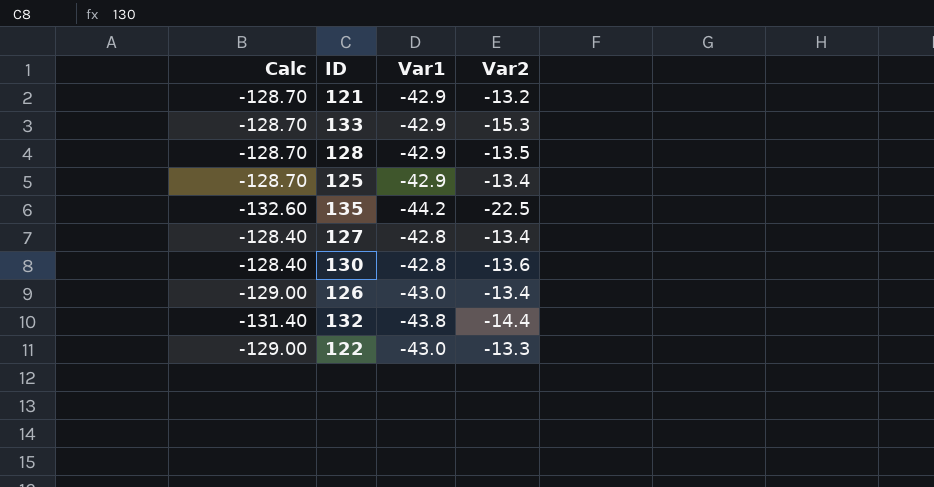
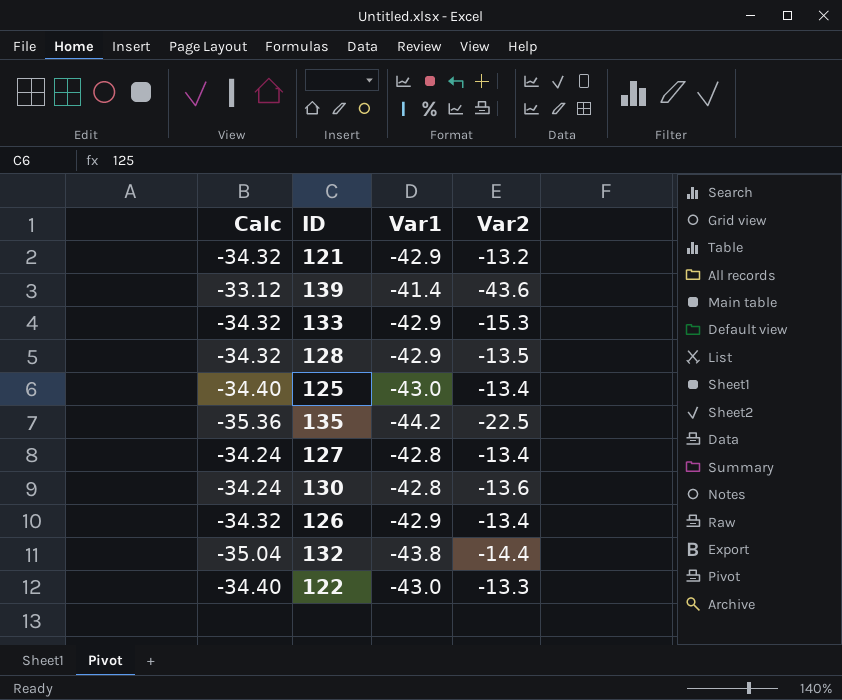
column Calc | formula: [Var1] * 3 -> [Var1] * 0.8
row 139: none -> -33.12 | -41.4 | -43.6
125 | Var1: -42.9 -> -43.0
126 | Var1: -43.0 -> -42.9

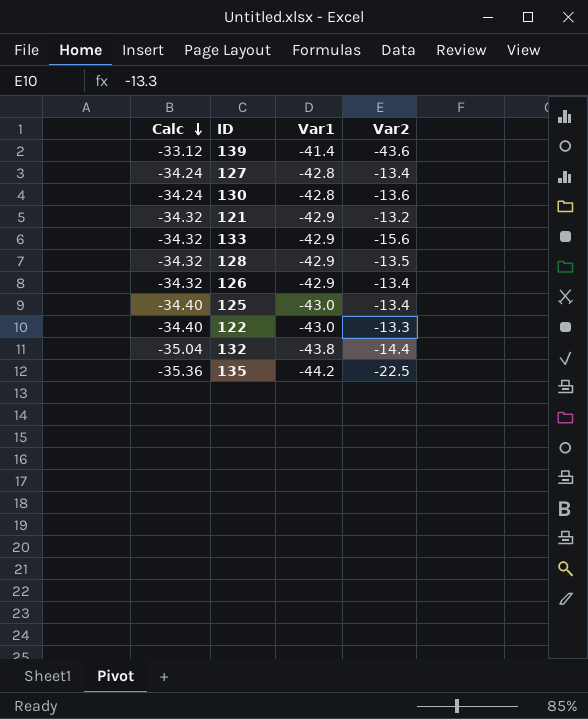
row order: none -> Calc descending
133 | Var2: -15.3 -> -15.6

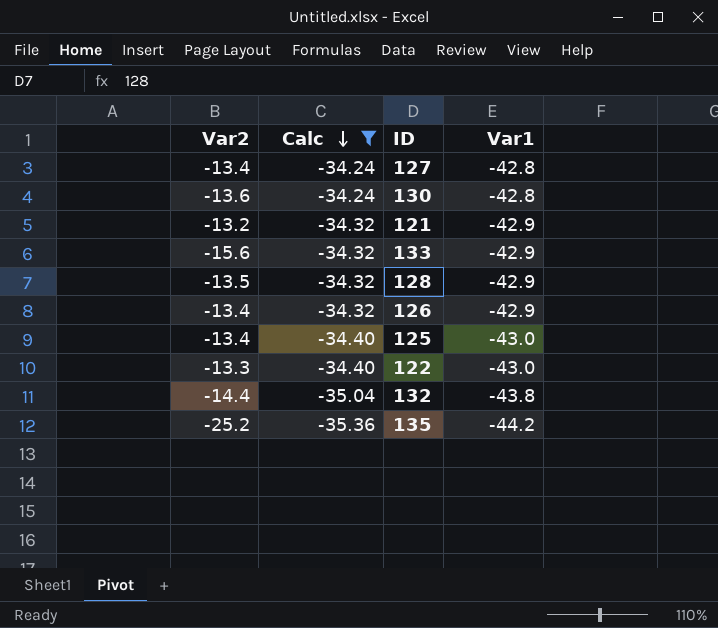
filter: none -> Calc != -33.12
column Var2 | position: 4 -> 1
135 | Var2: -22.5 -> -25.2

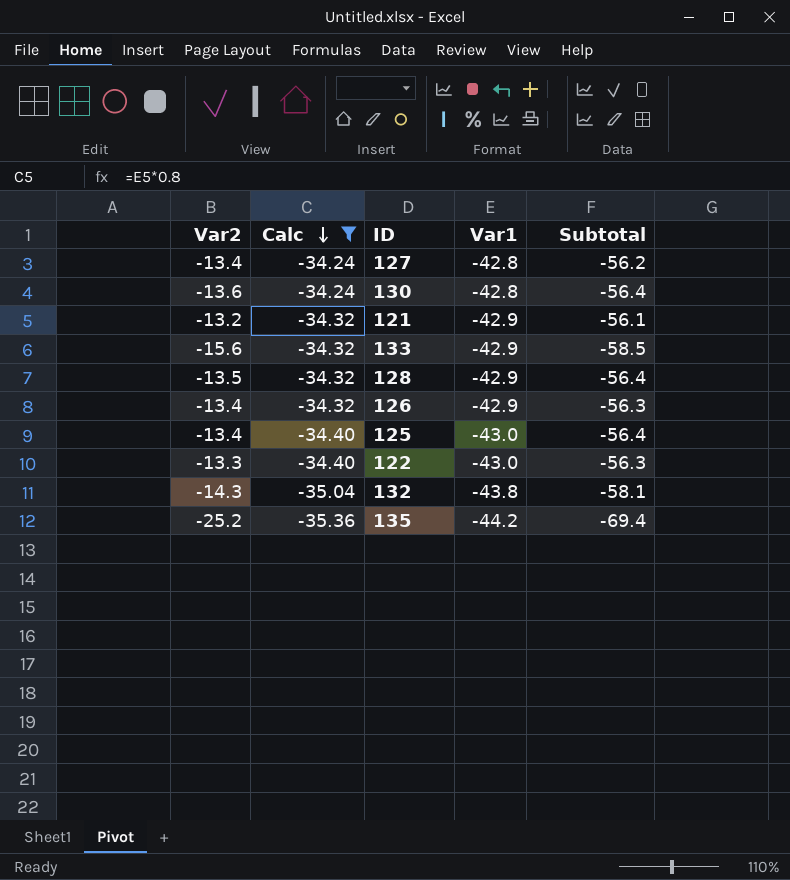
column Subtotal | formula: none -> [Var2] + [Var1]
132 | Var2: -14.4 -> -14.3

